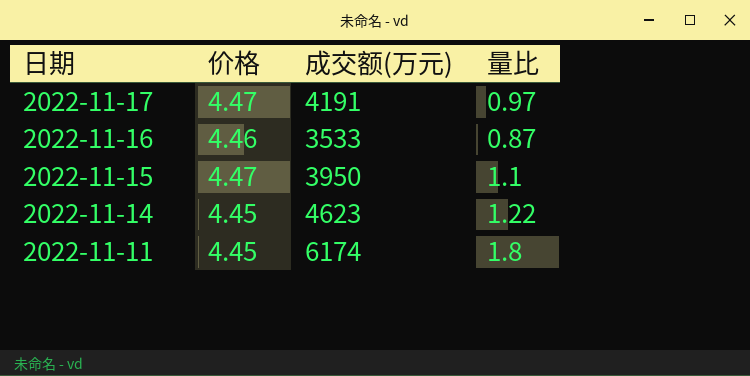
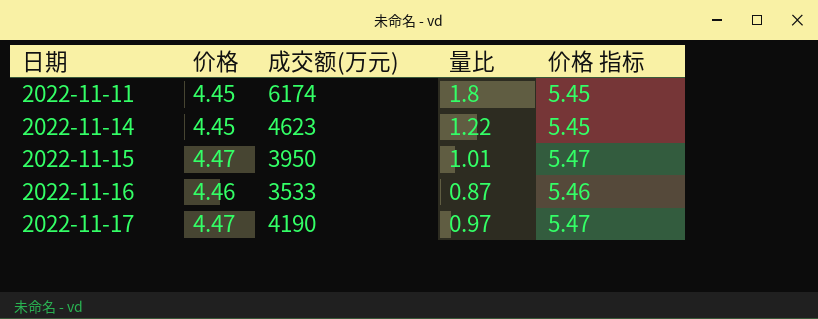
row order: 日期 descending -> 日期 ascending
column 价格 指标 | formula: none -> [价格] + 1
2022-11-15 | 量比: 1.1 -> 1.01
2022-11-17 | 成交额(万元): 4191 -> 4190

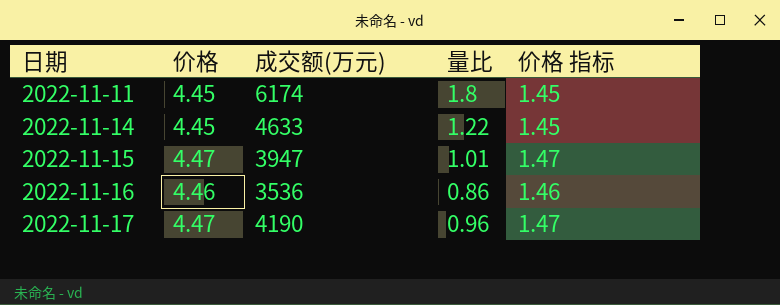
column 价格 指标 | formula: [价格] + 1 -> [价格] - 3
2022-11-14 | 成交额(万元): 4623 -> 4633
2022-11-15 | 成交额(万元): 3950 -> 3947
2022-11-16 | 成交额(万元): 3533 -> 3536
2022-11-16 | 量比: 0.87 -> 0.86
2022-11-17 | 量比: 0.97 -> 0.96

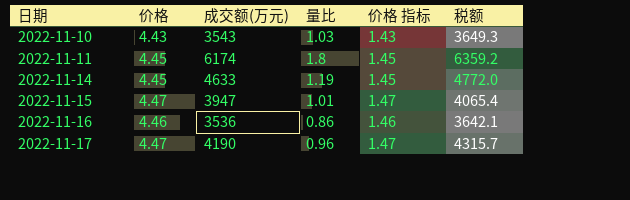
column 税额 | formula: none -> [成交额(万元)] * 1.03
row 2022-11-10: none -> 4.43 | 3543 | 1.03 | 1.43 | 3649.3
2022-11-14 | 量比: 1.22 -> 1.19

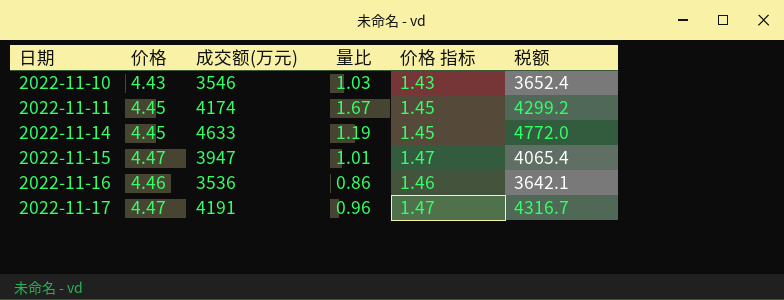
2022-11-10 | 成交额(万元): 3543 -> 3546
2022-11-10 | 税额: 3649.3 -> 3652.4
2022-11-11 | 成交额(万元): 6174 -> 4174
2022-11-11 | 量比: 1.8 -> 1.67
2022-11-11 | 税额: 6359.2 -> 4299.2
2022-11-17 | 成交额(万元): 4190 -> 4191
2022-11-17 | 税额: 4315.7 -> 4316.7

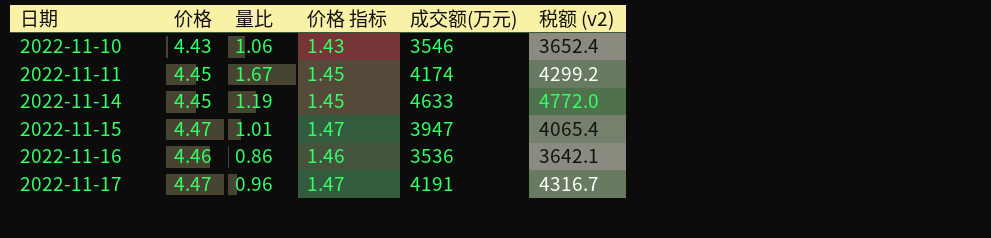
column 成交额(万元) | position: 3 -> 5
column name: 税额 -> 税额 (v2)
2022-11-10 | 量比: 1.03 -> 1.06

